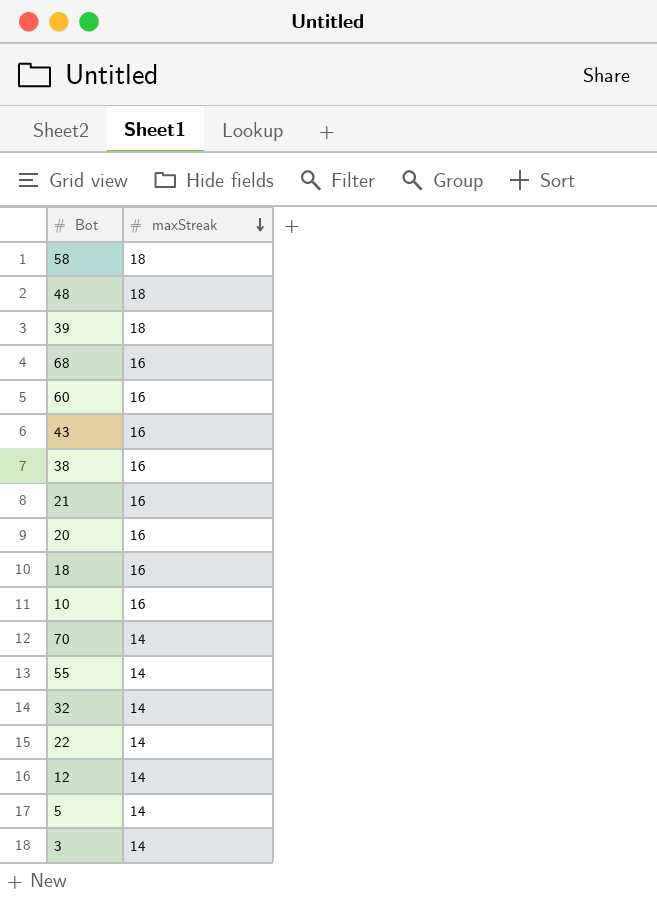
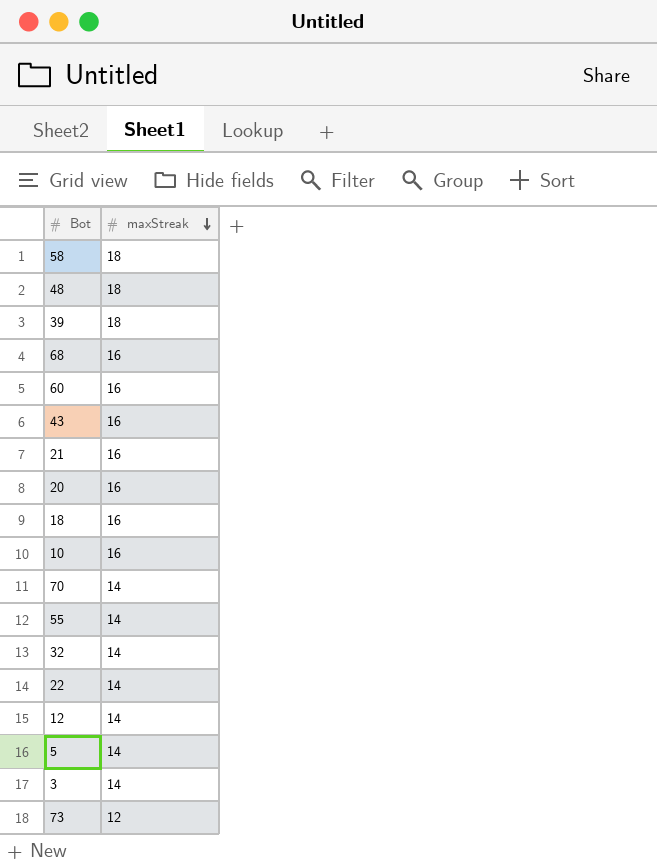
row 38: 16 -> none
row 73: none -> 12

